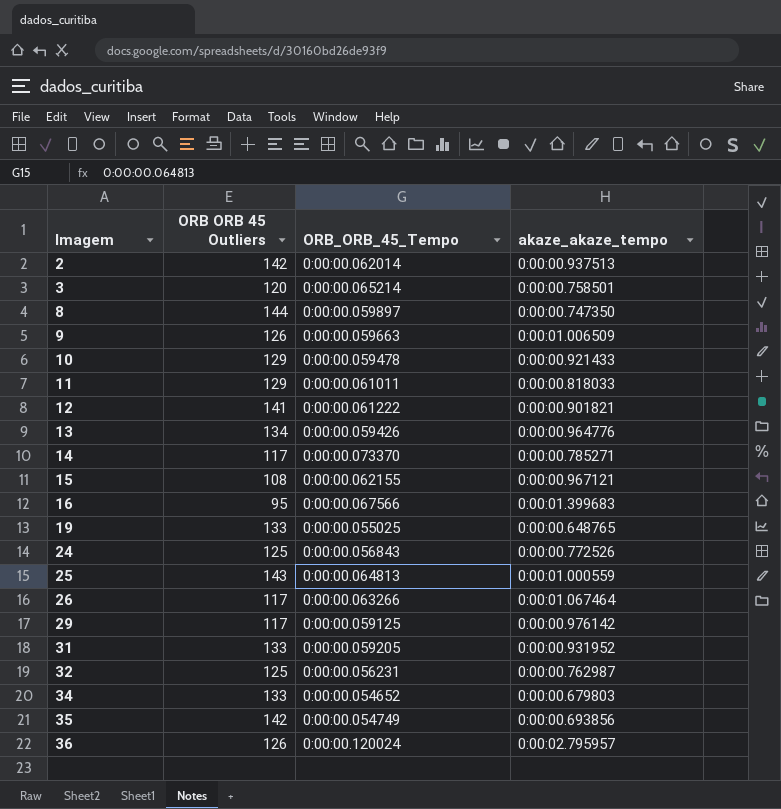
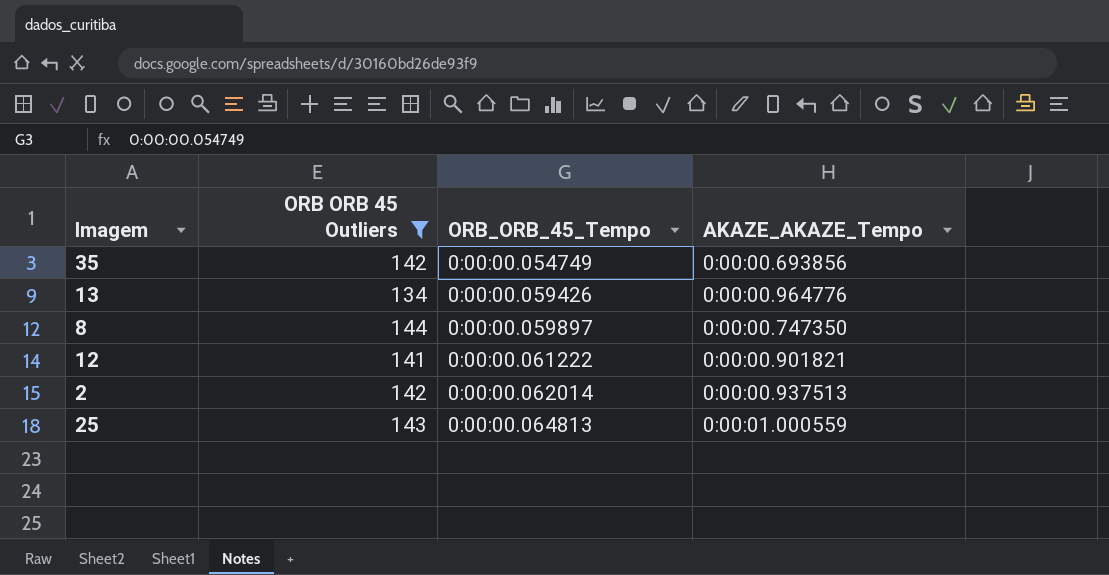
filter: none -> ORB ORB 45 Outliers >= 134
row order: Imagem ascending -> ORB_ORB_45_Tempo ascending
column name: akaze_akaze_tempo -> AKAZE_AKAZE_Tempo

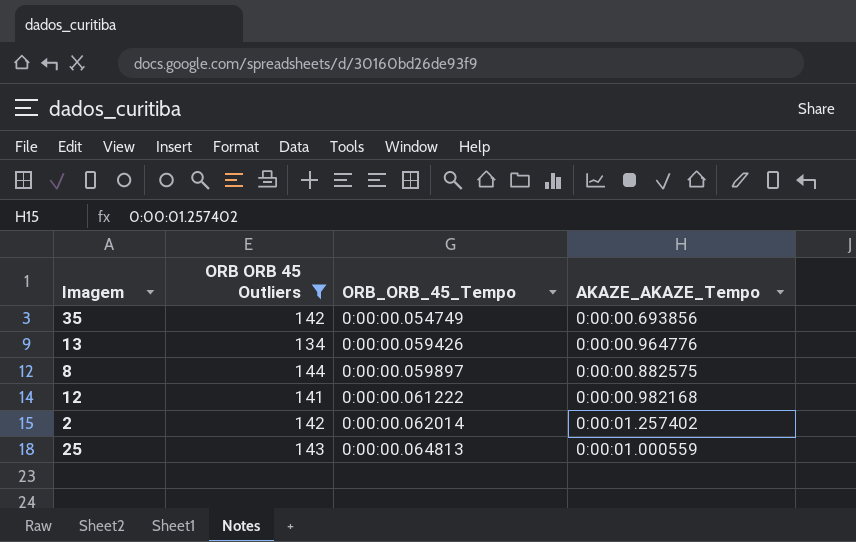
8 | AKAZE_AKAZE_Tempo: 0:00:00.747350 -> 0:00:00.882575
12 | AKAZE_AKAZE_Tempo: 0:00:00.901821 -> 0:00:00.982168
2 | AKAZE_AKAZE_Tempo: 0:00:00.937513 -> 0:00:01.257402

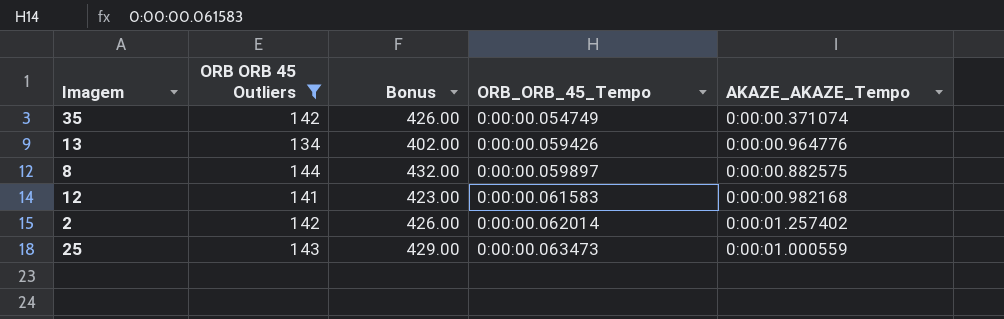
column Bonus | formula: none -> [ORB ORB 45 Outliers] * 3
35 | AKAZE_AKAZE_Tempo: 0:00:00.693856 -> 0:00:00.371074
12 | ORB_ORB_45_Tempo: 0:00:00.061222 -> 0:00:00.061583
25 | ORB_ORB_45_Tempo: 0:00:00.064813 -> 0:00:00.063473

